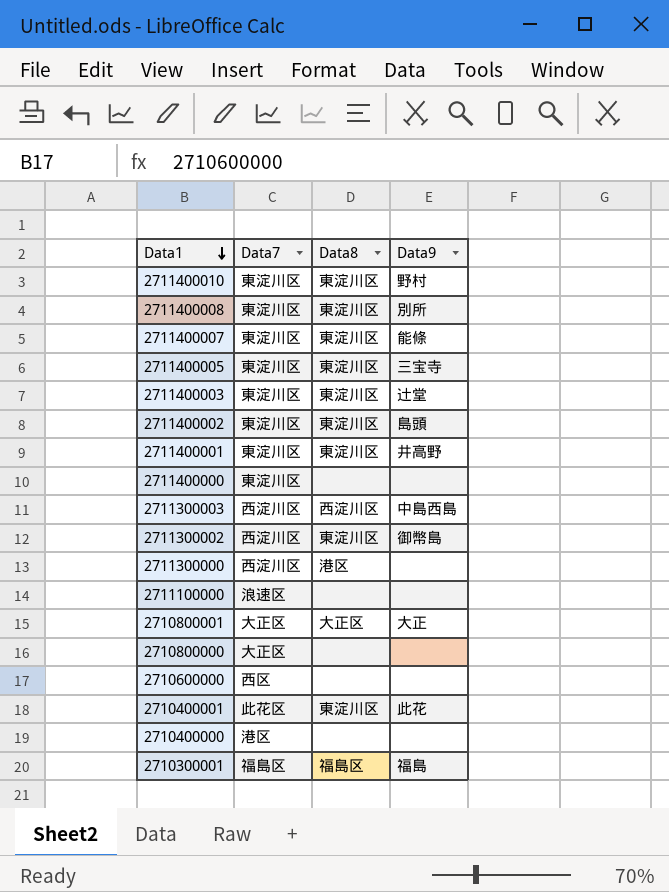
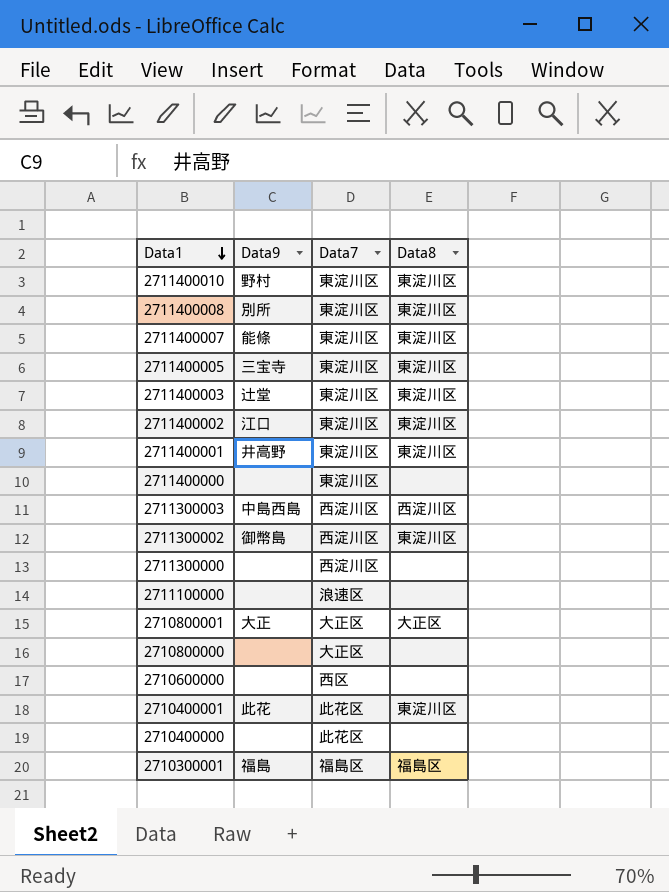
column Data9 | position: 4 -> 2
2711400002 | Data9: 島頭 -> 江口
2711300000 | Data8: 港区 -> none
2710400000 | Data7: 港区 -> 此花区

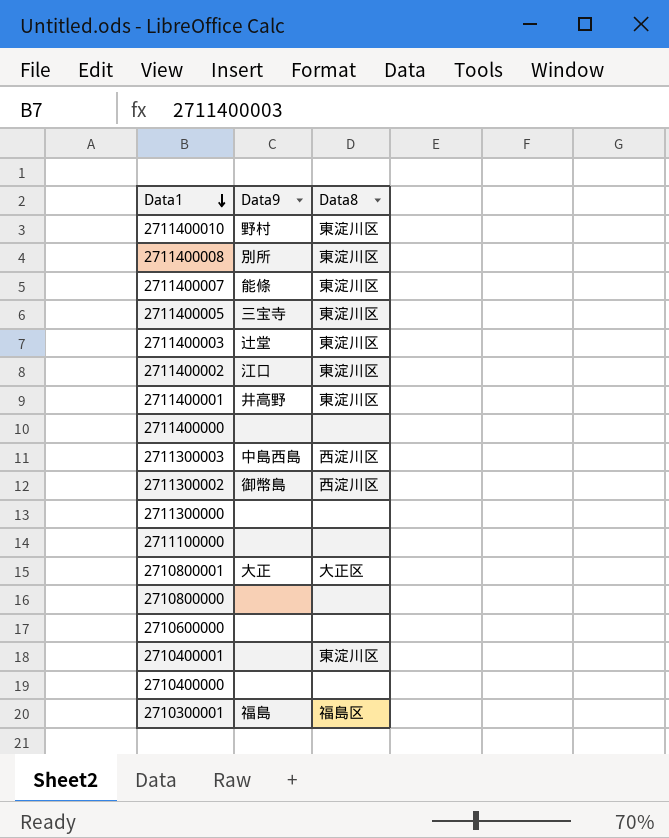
column Data7 | position: 3 -> none
2711300002 | Data8: 東淀川区 -> 西淀川区
2710400001 | Data9: 此花 -> none

